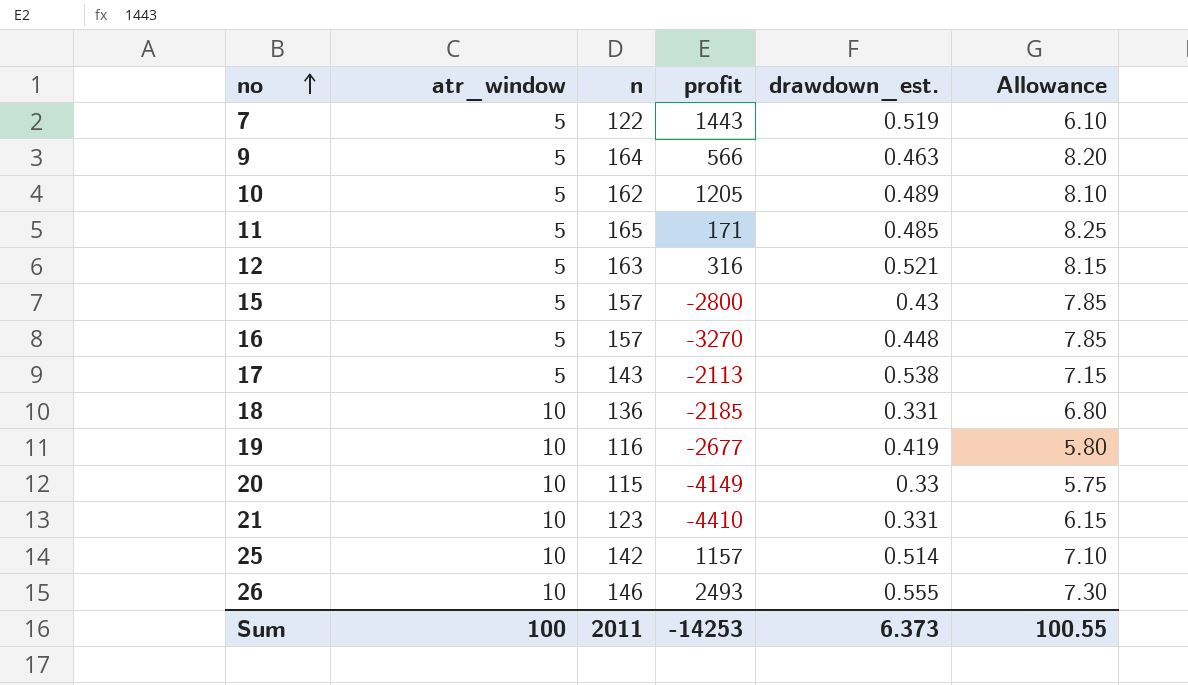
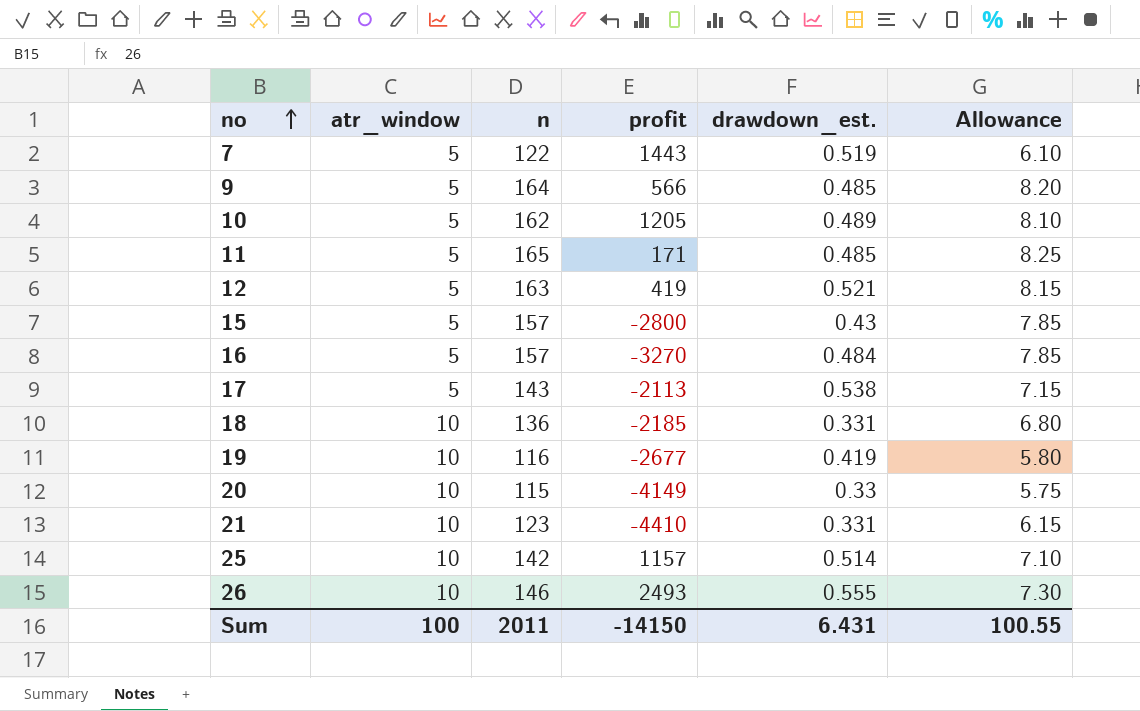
9 | drawdown_est.: 0.463 -> 0.485
12 | profit: 316 -> 419
16 | drawdown_est.: 0.448 -> 0.484
Sum | profit: -14253 -> -14150
Sum | drawdown_est.: 6.373 -> 6.431

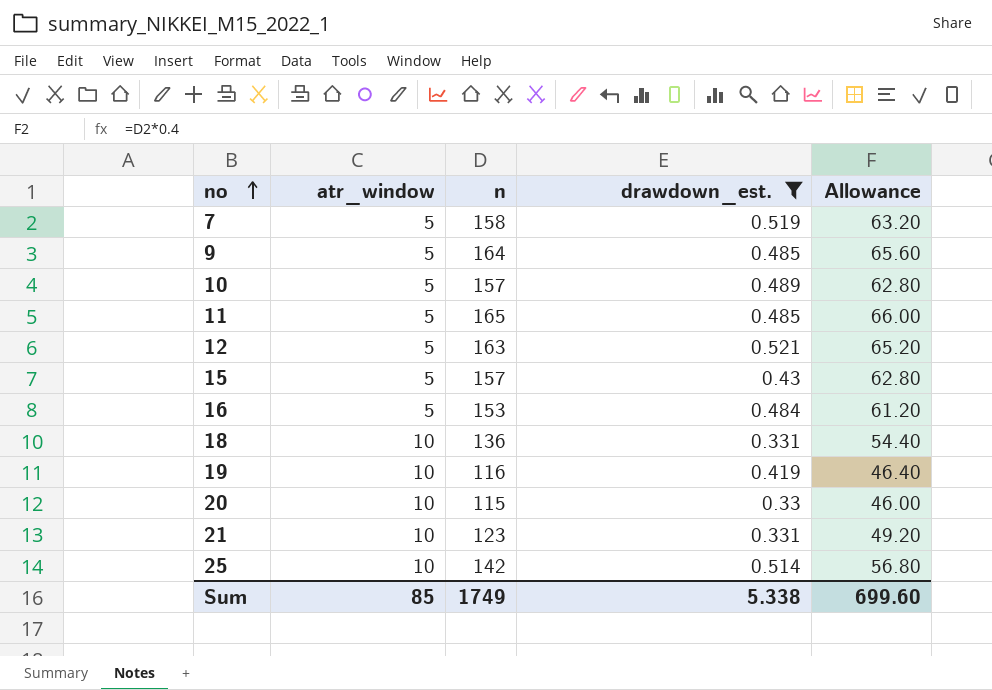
filter: none -> drawdown_est. <= 0.521
column profit | position: 4 -> none
column Allowance | formula: [n] * 0.05 -> [n] * 0.4
7 | n: 122 -> 158
10 | n: 162 -> 157
16 | n: 157 -> 153
Sum | atr_window: 100 -> 85
Sum | n: 2011 -> 1749
Sum | drawdown_est.: 6.431 -> 5.338
Sum | Allowance: 100.55 -> 699.60

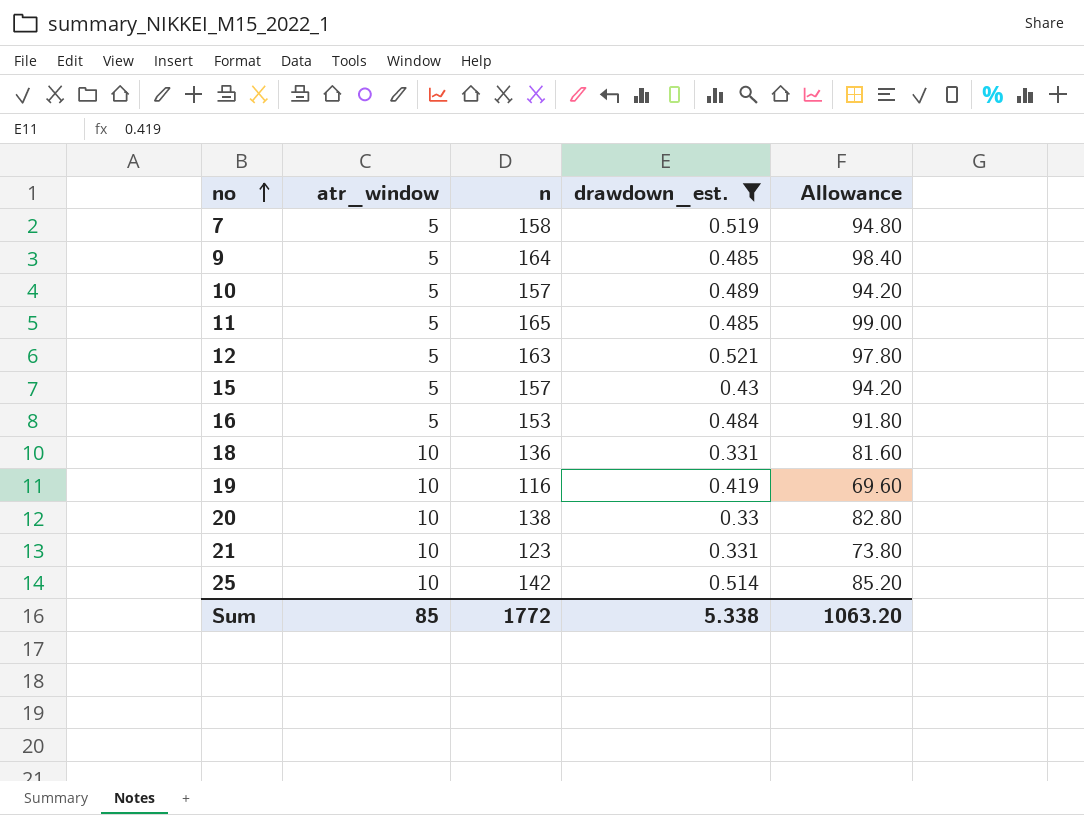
column Allowance | formula: [n] * 0.4 -> [n] * 0.6
20 | n: 115 -> 138
Sum | n: 1749 -> 1772
Sum | Allowance: 699.60 -> 1063.20

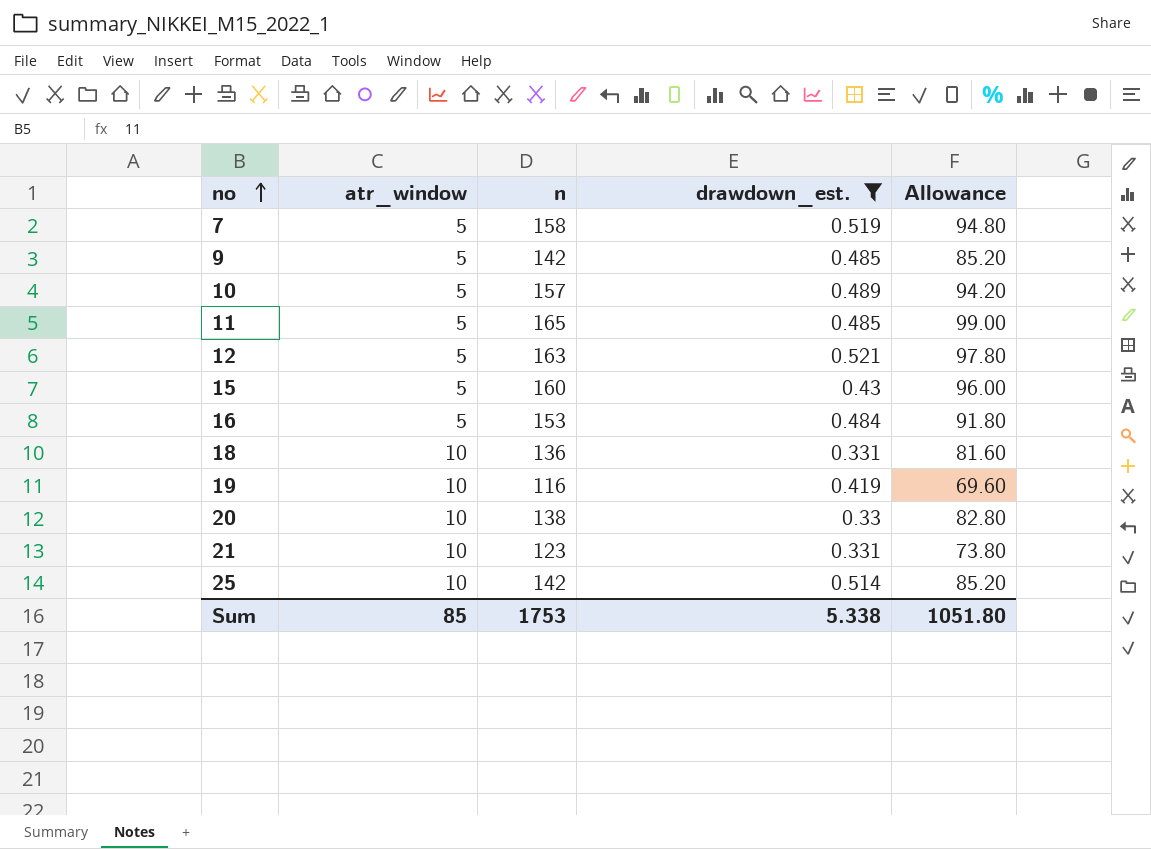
9 | n: 164 -> 142
9 | Allowance: 98.40 -> 85.20
15 | n: 157 -> 160
15 | Allowance: 94.20 -> 96.00
Sum | n: 1772 -> 1753
Sum | Allowance: 1063.20 -> 1051.80

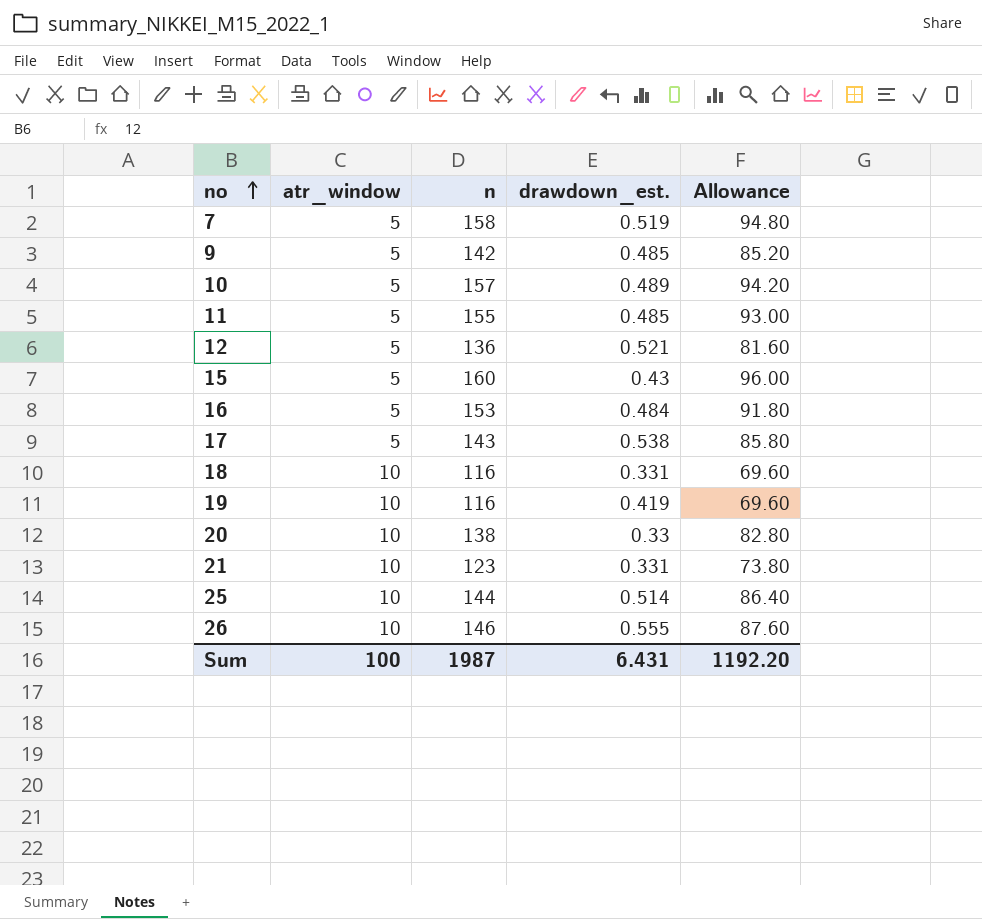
filter: drawdown_est. <= 0.521 -> none
11 | n: 165 -> 155
11 | Allowance: 99.00 -> 93.00
12 | n: 163 -> 136
12 | Allowance: 97.80 -> 81.60
18 | n: 136 -> 116
18 | Allowance: 81.60 -> 69.60
25 | n: 142 -> 144
25 | Allowance: 85.20 -> 86.40
Sum | atr_window: 85 -> 100
Sum | n: 1753 -> 1987
Sum | drawdown_est.: 5.338 -> 6.431
Sum | Allowance: 1051.80 -> 1192.20

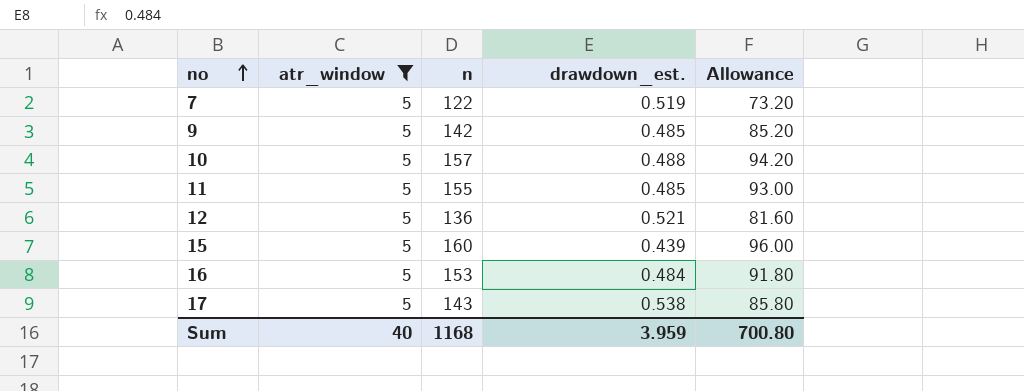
filter: none -> atr_window = 5
7 | n: 158 -> 122
7 | Allowance: 94.80 -> 73.20
10 | drawdown_est.: 0.489 -> 0.488
15 | drawdown_est.: 0.43 -> 0.439
Sum | atr_window: 100 -> 40
Sum | n: 1987 -> 1168
Sum | drawdown_est.: 6.431 -> 3.959
Sum | Allowance: 1192.20 -> 700.80

